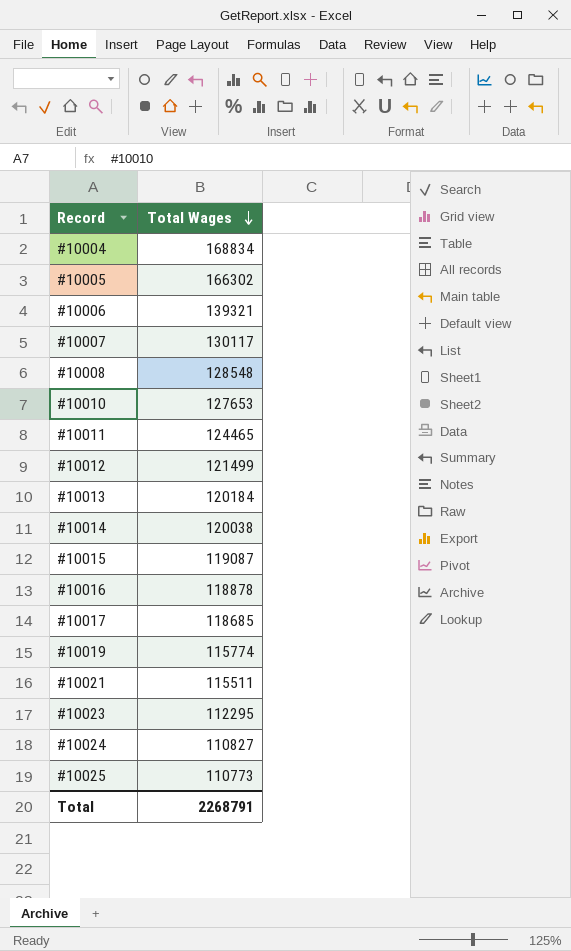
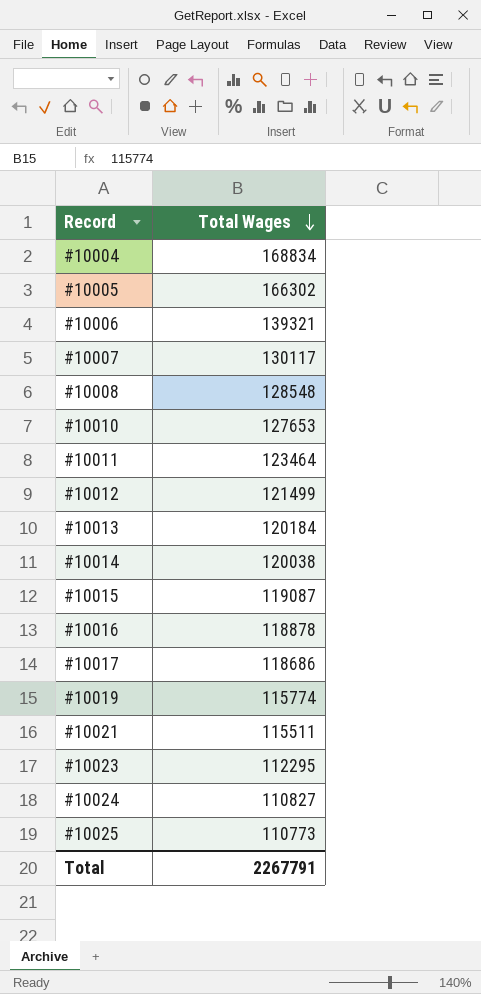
#10011 | Total Wages: 124465 -> 123464
#10017 | Total Wages: 118685 -> 118686
Total | Total Wages: 2268791 -> 2267791

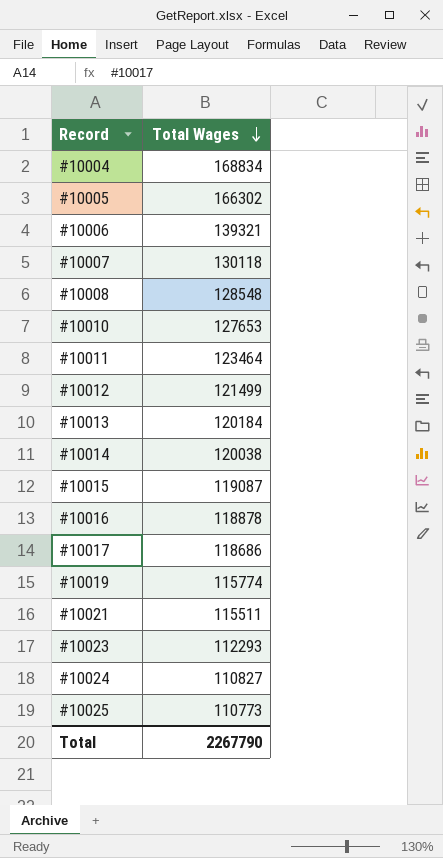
#10007 | Total Wages: 130117 -> 130118
#10023 | Total Wages: 112295 -> 112293
Total | Total Wages: 2267791 -> 2267790

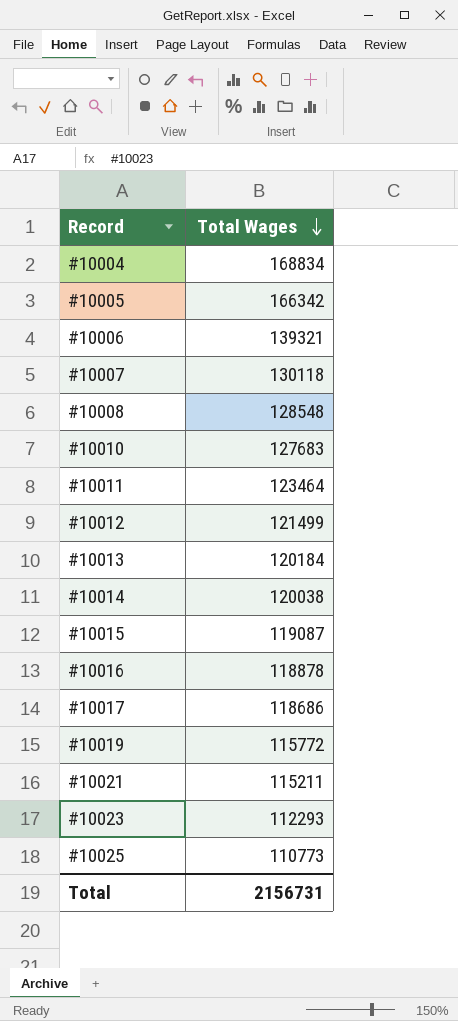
row #10024: 110827 -> none
#10005 | Total Wages: 166302 -> 166342
#10010 | Total Wages: 127653 -> 127683
#10019 | Total Wages: 115774 -> 115772
#10021 | Total Wages: 115511 -> 115211
Total | Total Wages: 2267790 -> 2156731

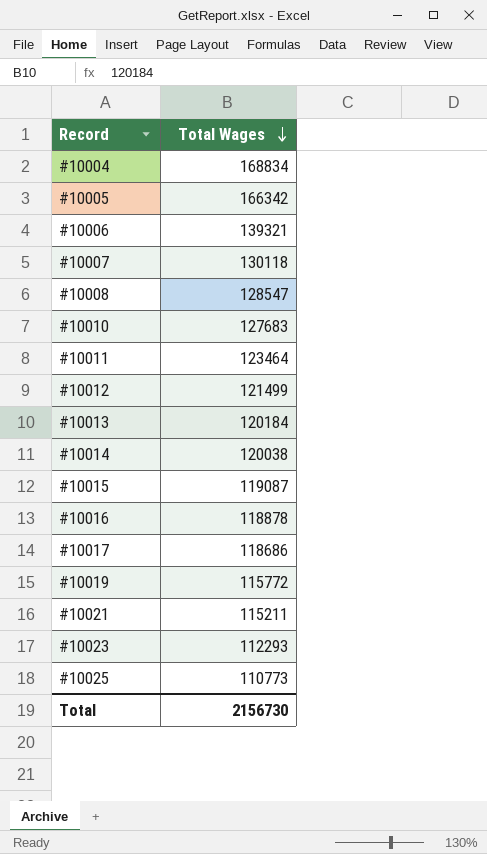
#10008 | Total Wages: 128548 -> 128547
Total | Total Wages: 2156731 -> 2156730

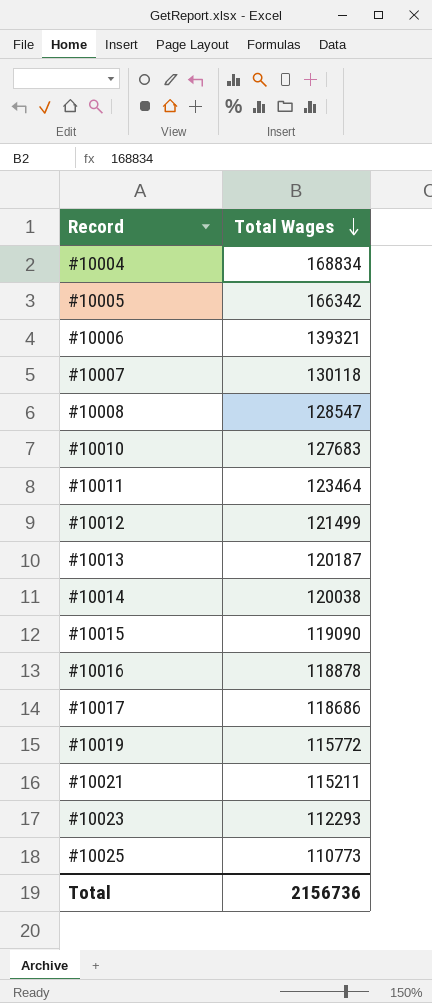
#10013 | Total Wages: 120184 -> 120187
#10015 | Total Wages: 119087 -> 119090
Total | Total Wages: 2156730 -> 2156736

